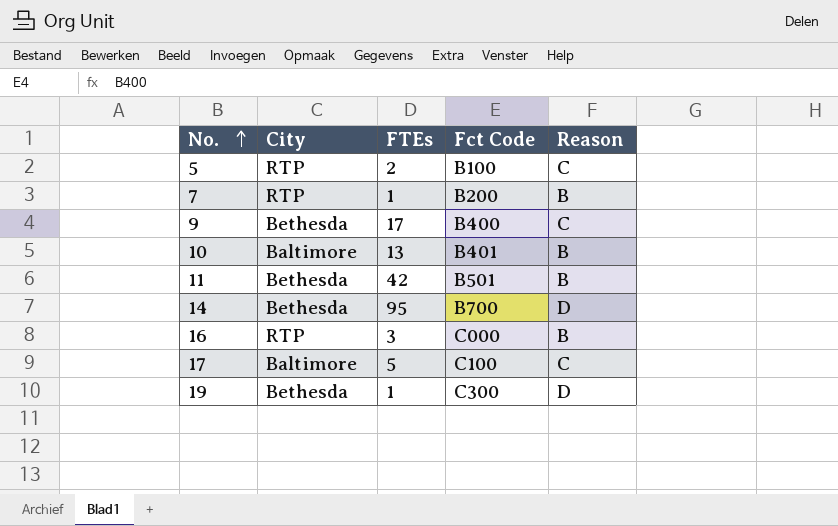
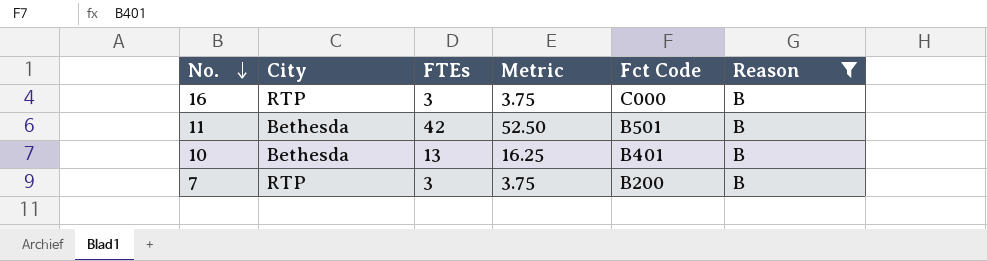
filter: none -> Reason = B
row order: No. ascending -> No. descending
column Metric | formula: none -> [FTEs] * 1.25
10 | City: Baltimore -> Bethesda
7 | FTEs: 1 -> 3

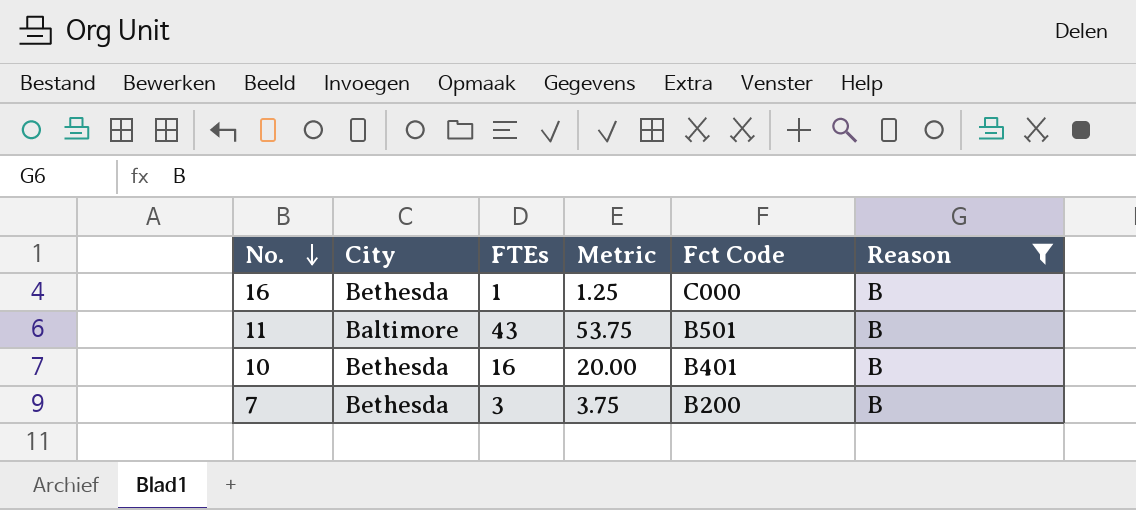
16 | City: RTP -> Bethesda
16 | FTEs: 3 -> 1
16 | Metric: 3.75 -> 1.25
11 | City: Bethesda -> Baltimore
11 | FTEs: 42 -> 43
11 | Metric: 52.50 -> 53.75
10 | FTEs: 13 -> 16
10 | Metric: 16.25 -> 20.00
7 | City: RTP -> Bethesda

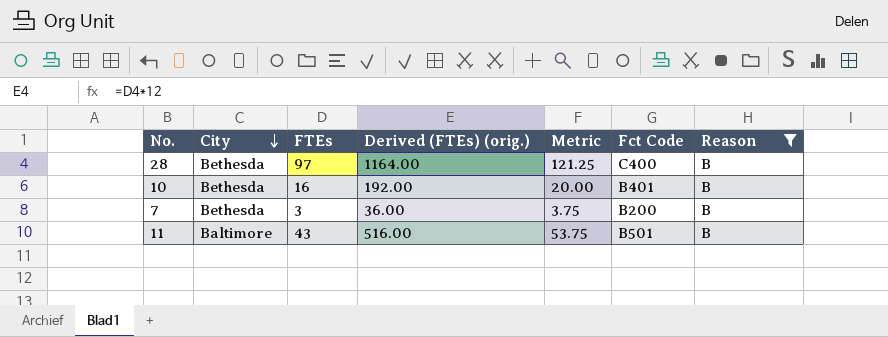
row order: No. descending -> City descending
column Derived (FTEs) (orig.) | formula: none -> [FTEs] * 12
row 16: Bethesda | 1 | 1.25 | C000 | B -> none
row 28: none -> Bethesda | 97 | 1164.00 | 121.25 | C400 | B

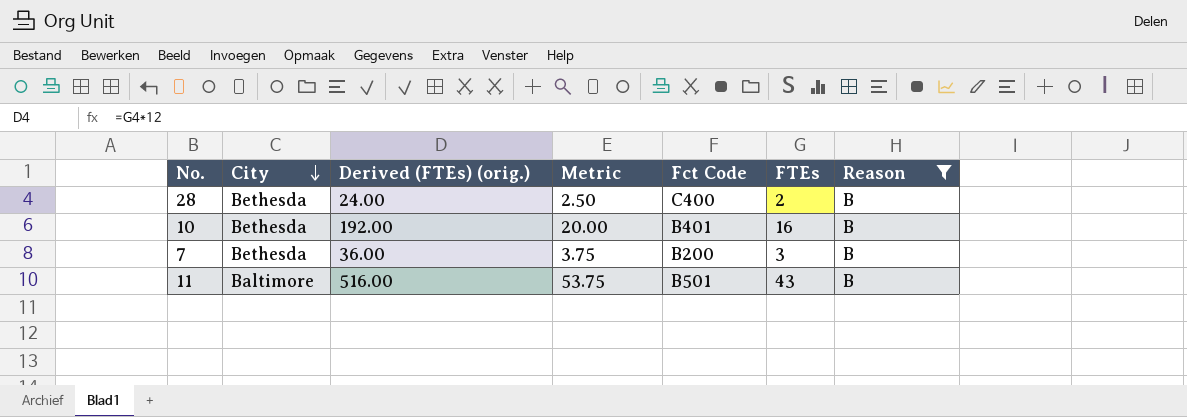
column FTEs | position: 3 -> 6
28 | Derived (FTEs) (orig.): 1164.00 -> 24.00
28 | Metric: 121.25 -> 2.50
28 | FTEs: 97 -> 2

